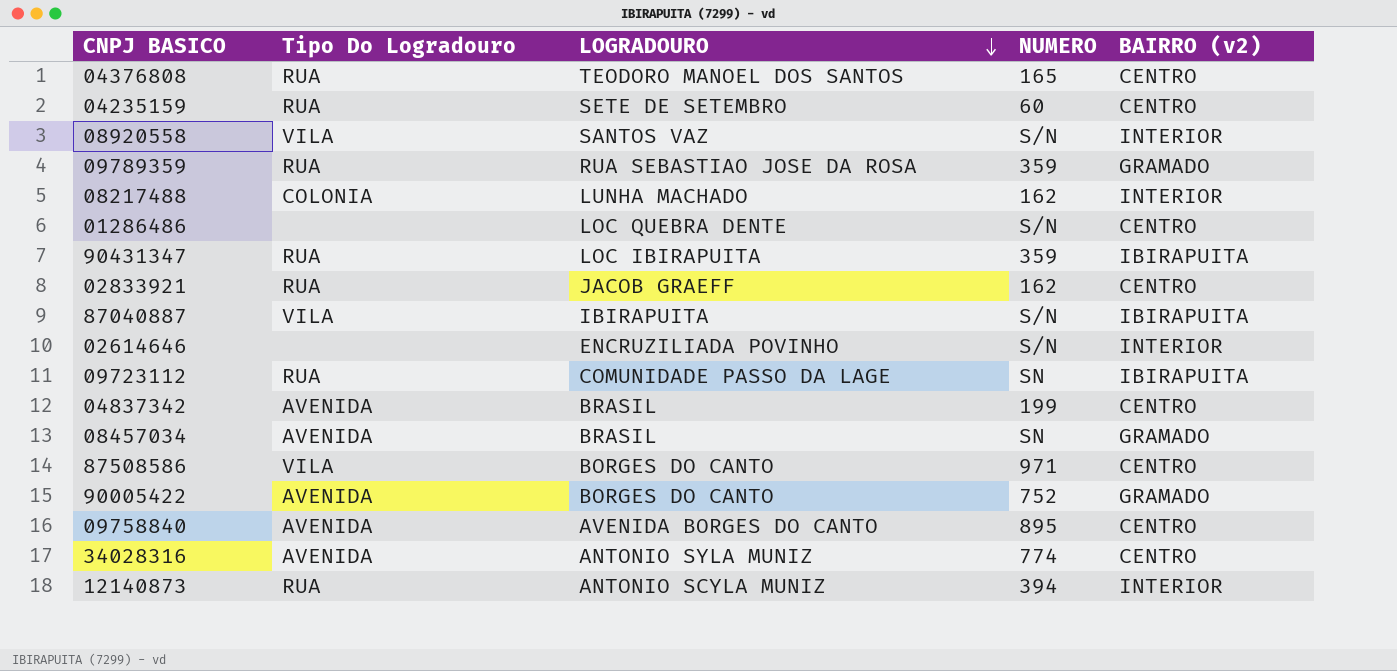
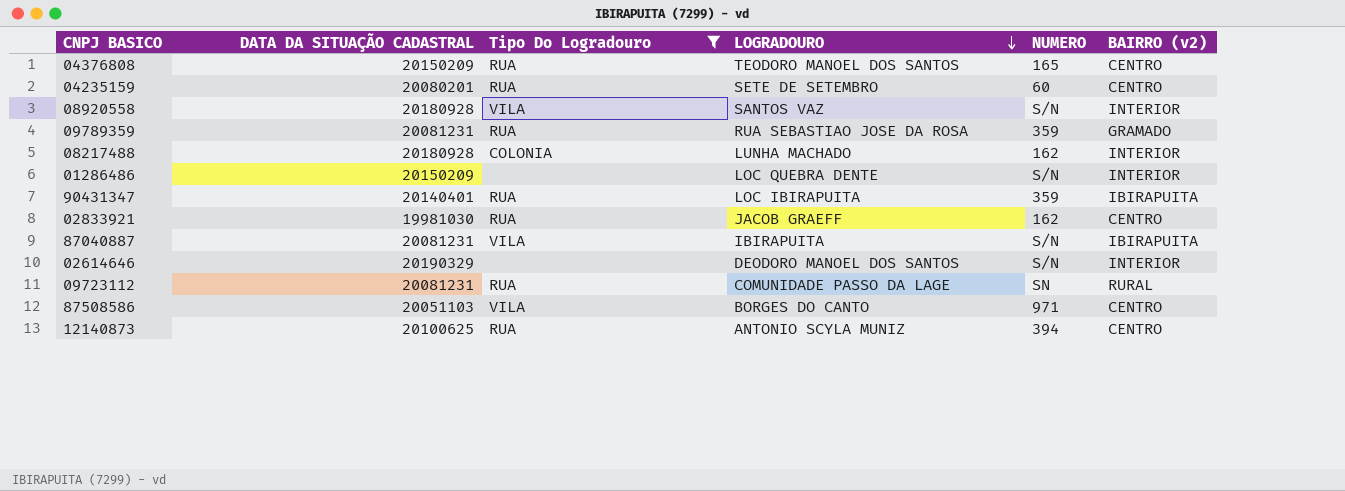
filter: none -> Tipo Do Logradouro != AVENIDA
column DATA DA SITUAÇÃO CADASTRAL | position: none -> 2
01286486 | BAIRRO (v2): CENTRO -> INTERIOR
02614646 | LOGRADOURO: ENCRUZILIADA POVINHO -> DEODORO MANOEL DOS SANTOS
09723112 | BAIRRO (v2): IBIRAPUITA -> RURAL
12140873 | BAIRRO (v2): INTERIOR -> CENTRO

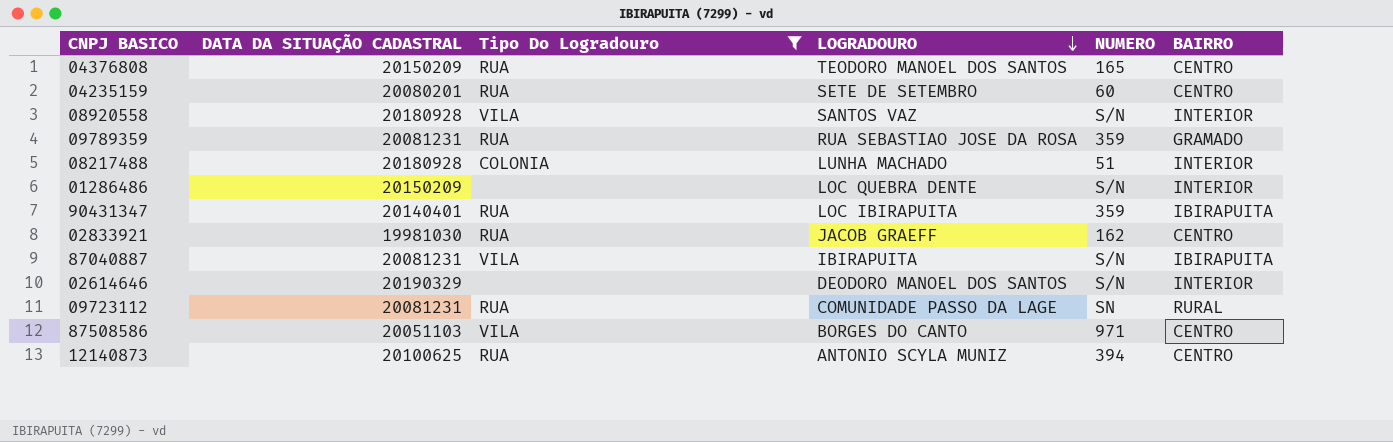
column name: BAIRRO (v2) -> BAIRRO
08217488 | NUMERO: 162 -> 51

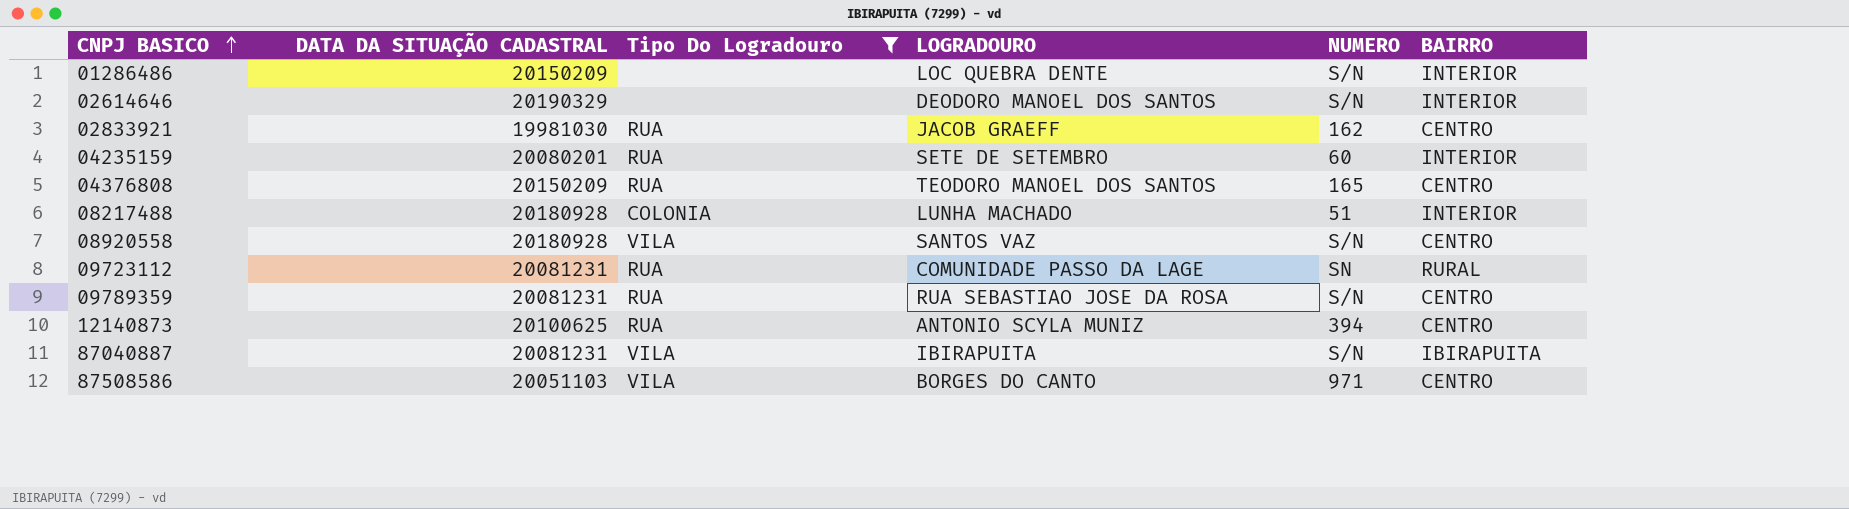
row order: LOGRADOURO descending -> CNPJ BASICO ascending
row 90431347: 20140401 | RUA | LOC IBIRAPUITA | 359 | IBIRAPUITA -> none
04235159 | BAIRRO: CENTRO -> INTERIOR
08920558 | BAIRRO: INTERIOR -> CENTRO
09789359 | NUMERO: 359 -> S/N
09789359 | BAIRRO: GRAMADO -> CENTRO

